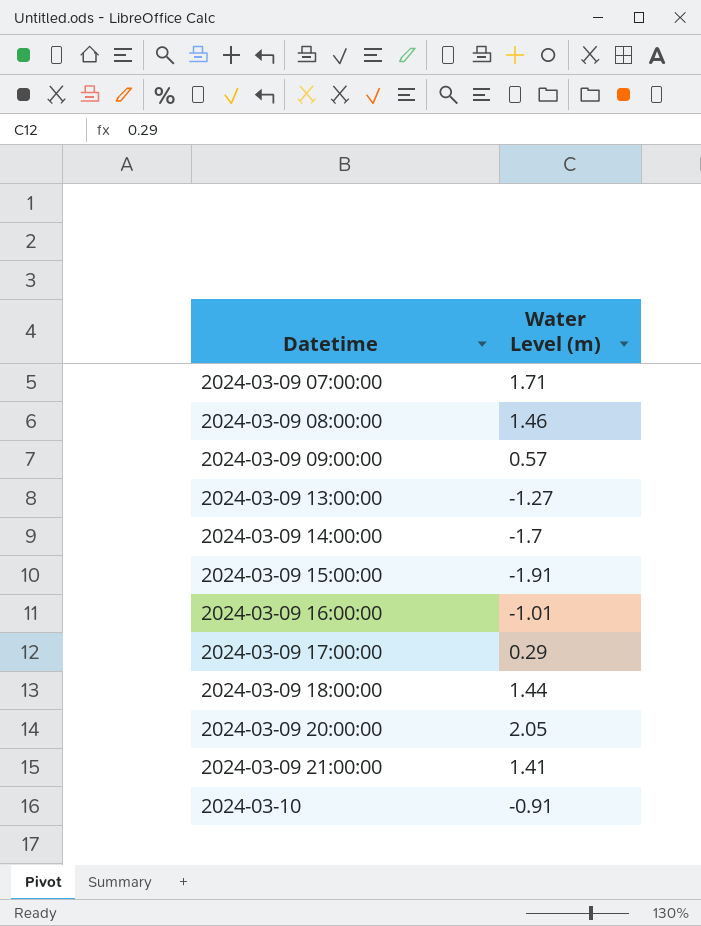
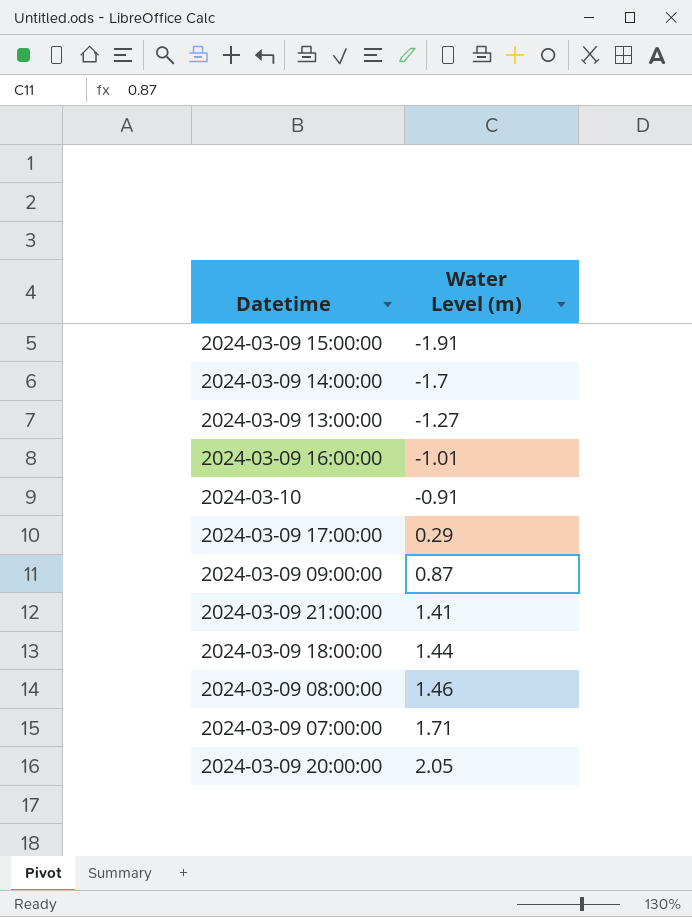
row order: Datetime ascending -> Water Level (m) ascending
2024-03-09 09:00:00 | Water Level (m): 0.57 -> 0.87

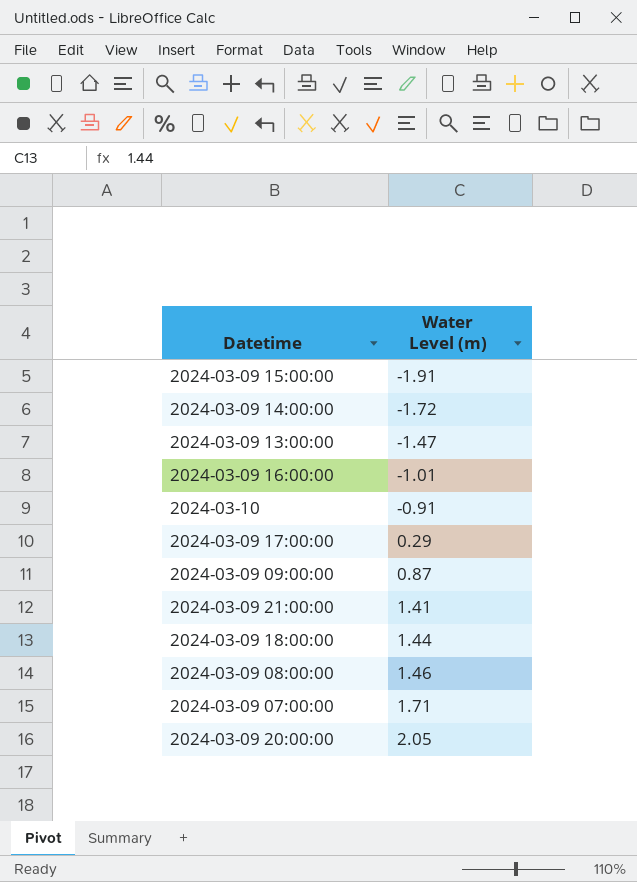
2024-03-09 14:00:00 | Water Level (m): -1.7 -> -1.72
2024-03-09 13:00:00 | Water Level (m): -1.27 -> -1.47

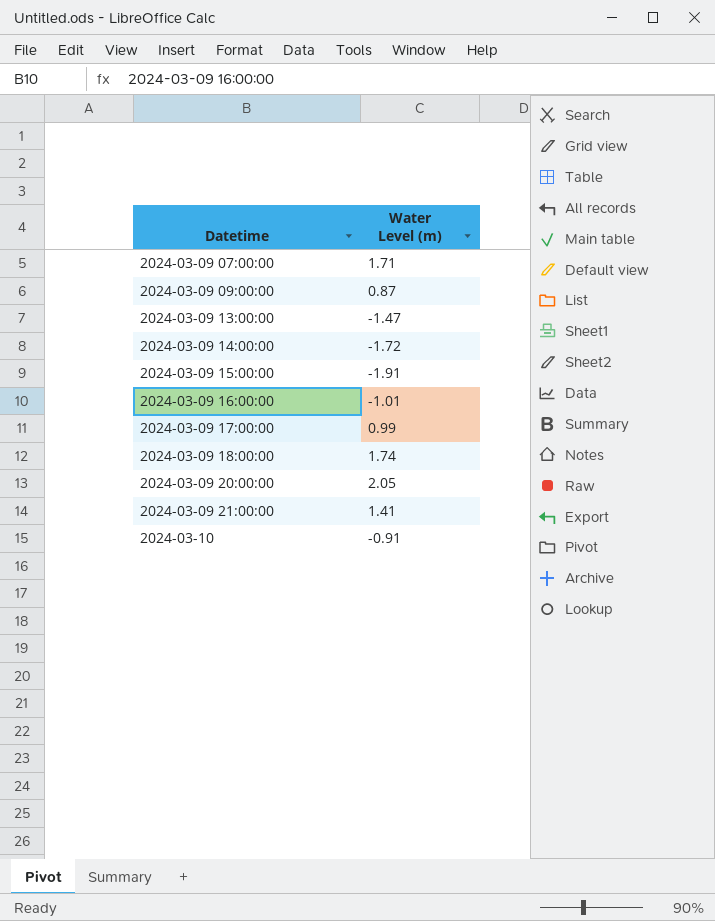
row order: Water Level (m) ascending -> Datetime ascending
row 2024-03-09 08:00:00: 1.46 -> none
2024-03-09 17:00:00 | Water Level (m): 0.29 -> 0.99
2024-03-09 18:00:00 | Water Level (m): 1.44 -> 1.74

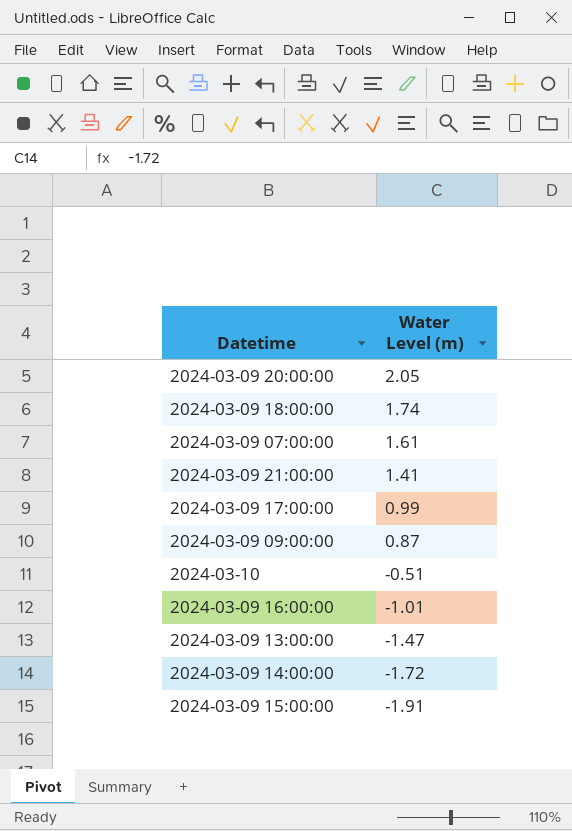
row order: Datetime ascending -> Water Level (m) descending
2024-03-09 07:00:00 | Water Level (m): 1.71 -> 1.61
2024-03-10 | Water Level (m): -0.91 -> -0.51

